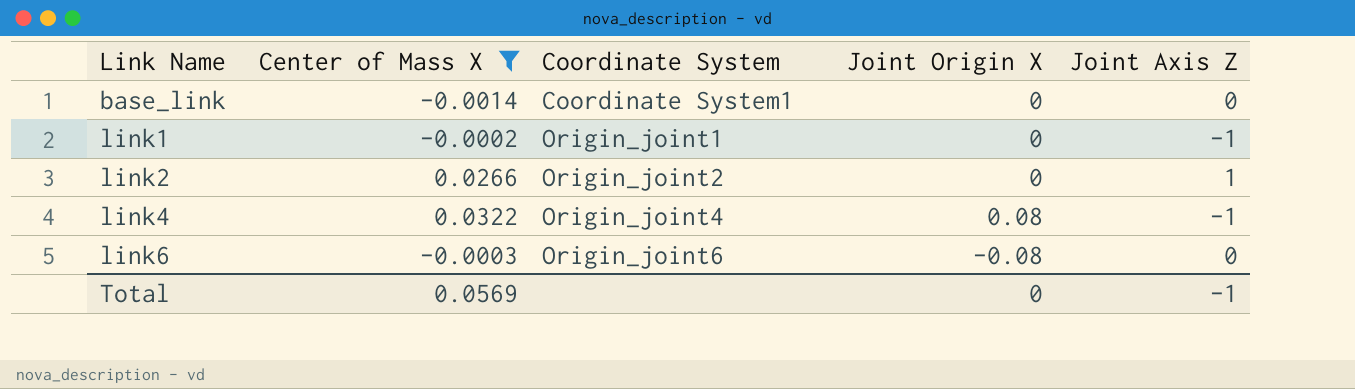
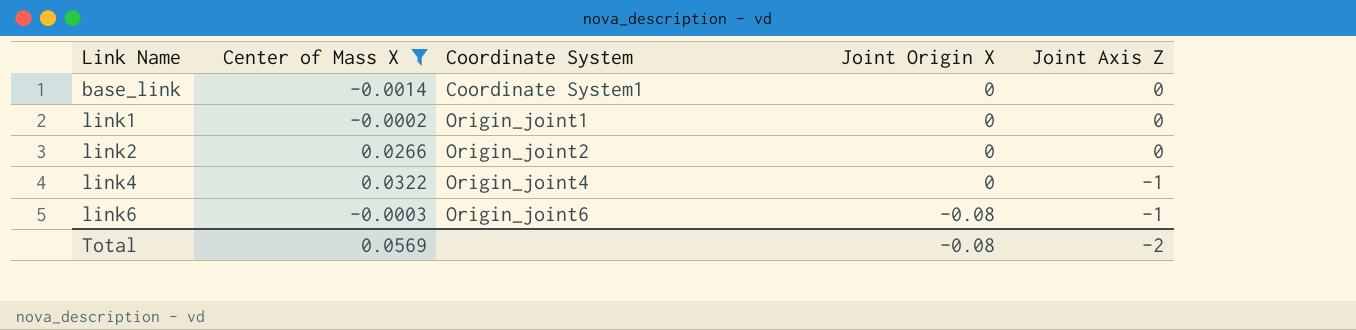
link1 | Joint Axis Z: -1 -> 0
link2 | Joint Axis Z: 1 -> 0
link4 | Joint Origin X: 0.08 -> 0
link6 | Joint Axis Z: 0 -> -1
Total | Joint Origin X: 0 -> -0.08
Total | Joint Axis Z: -1 -> -2

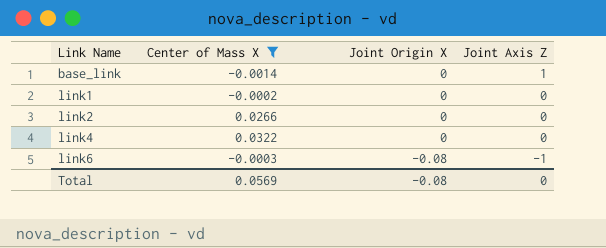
column Coordinate System | position: 3 -> none
base_link | Joint Axis Z: 0 -> 1
link4 | Joint Axis Z: -1 -> 0
Total | Joint Axis Z: -2 -> 0

